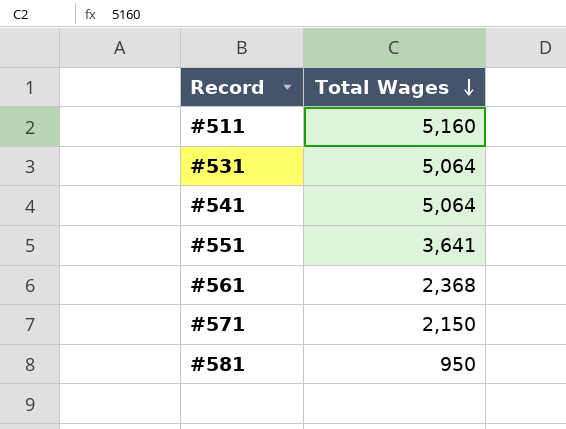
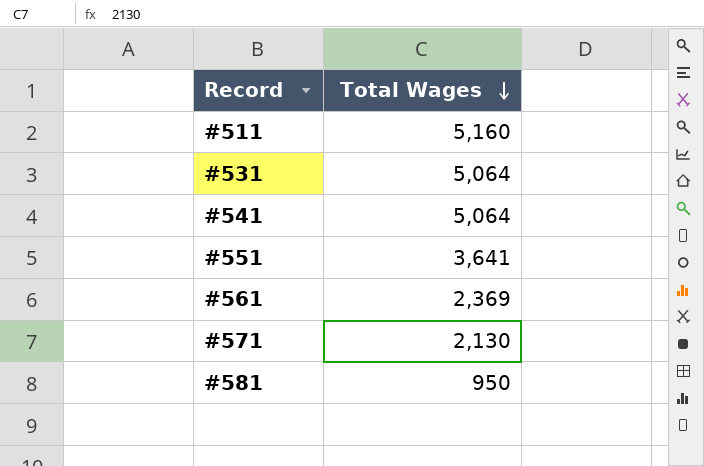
#561 | Total Wages: 2,368 -> 2,369
#571 | Total Wages: 2,150 -> 2,130

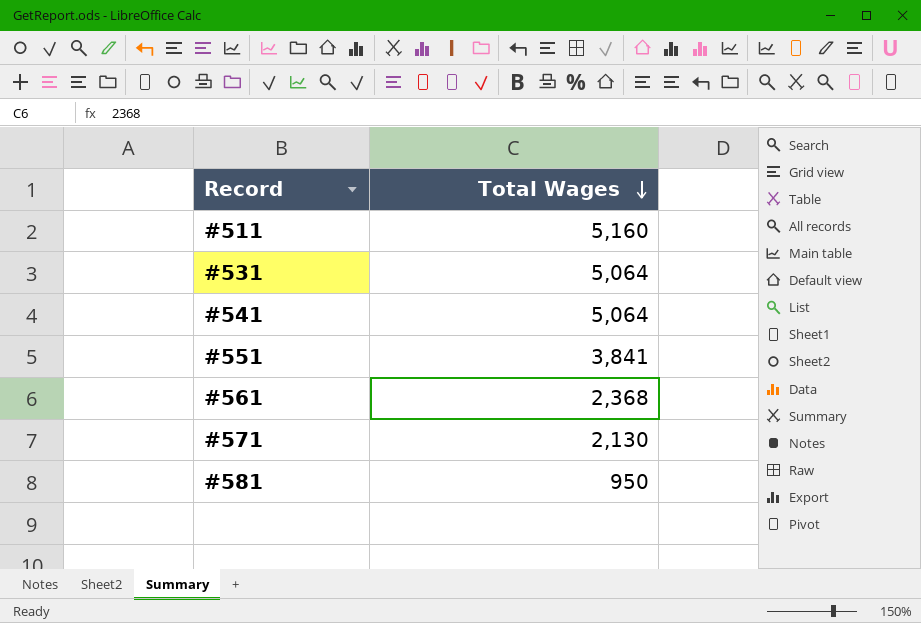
#551 | Total Wages: 3,641 -> 3,841
#561 | Total Wages: 2,369 -> 2,368

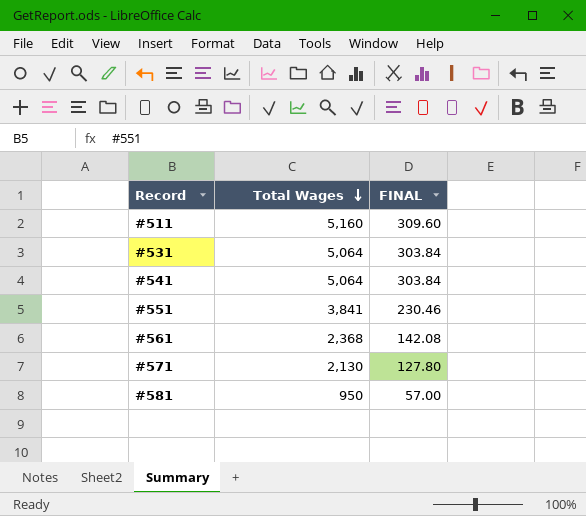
column FINAL | formula: none -> [Total Wages] * 0.06

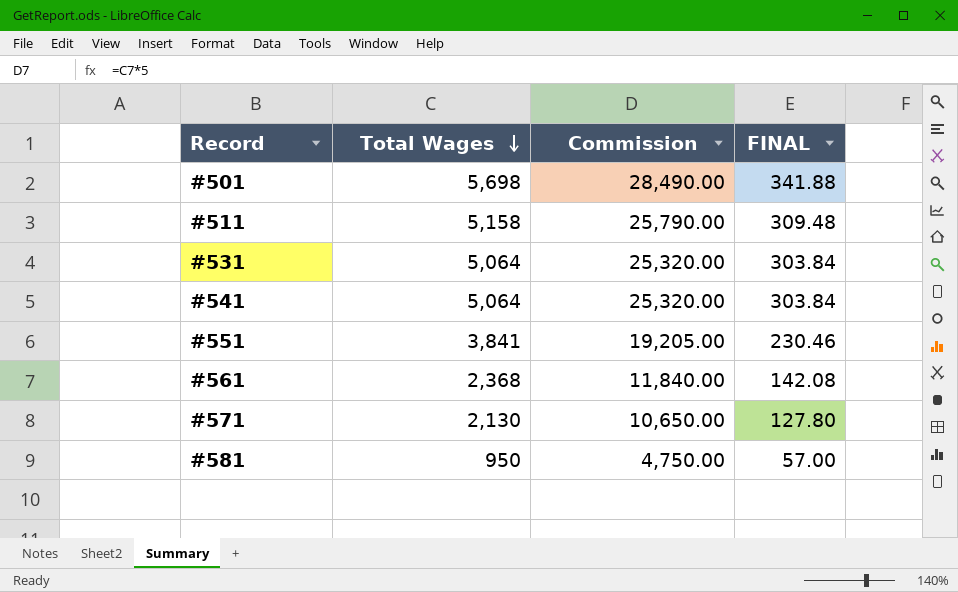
column Commission | formula: none -> [Total Wages] * 5
row #501: none -> 5,698 | 28,490.00 | 341.88
#511 | Total Wages: 5,160 -> 5,158
#511 | FINAL: 309.60 -> 309.48

